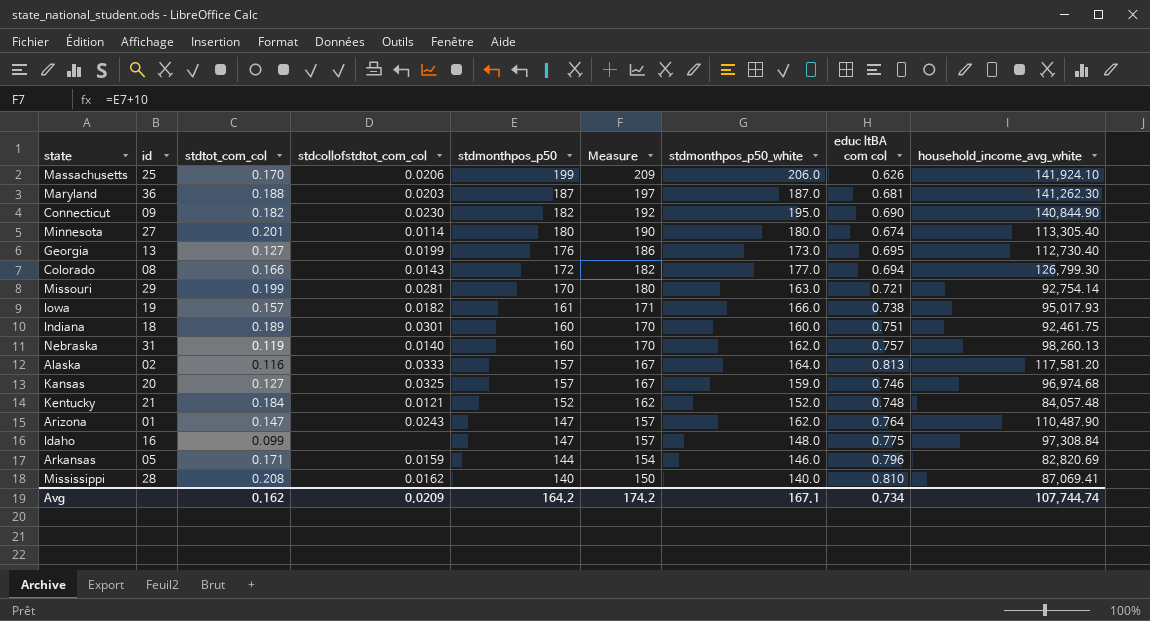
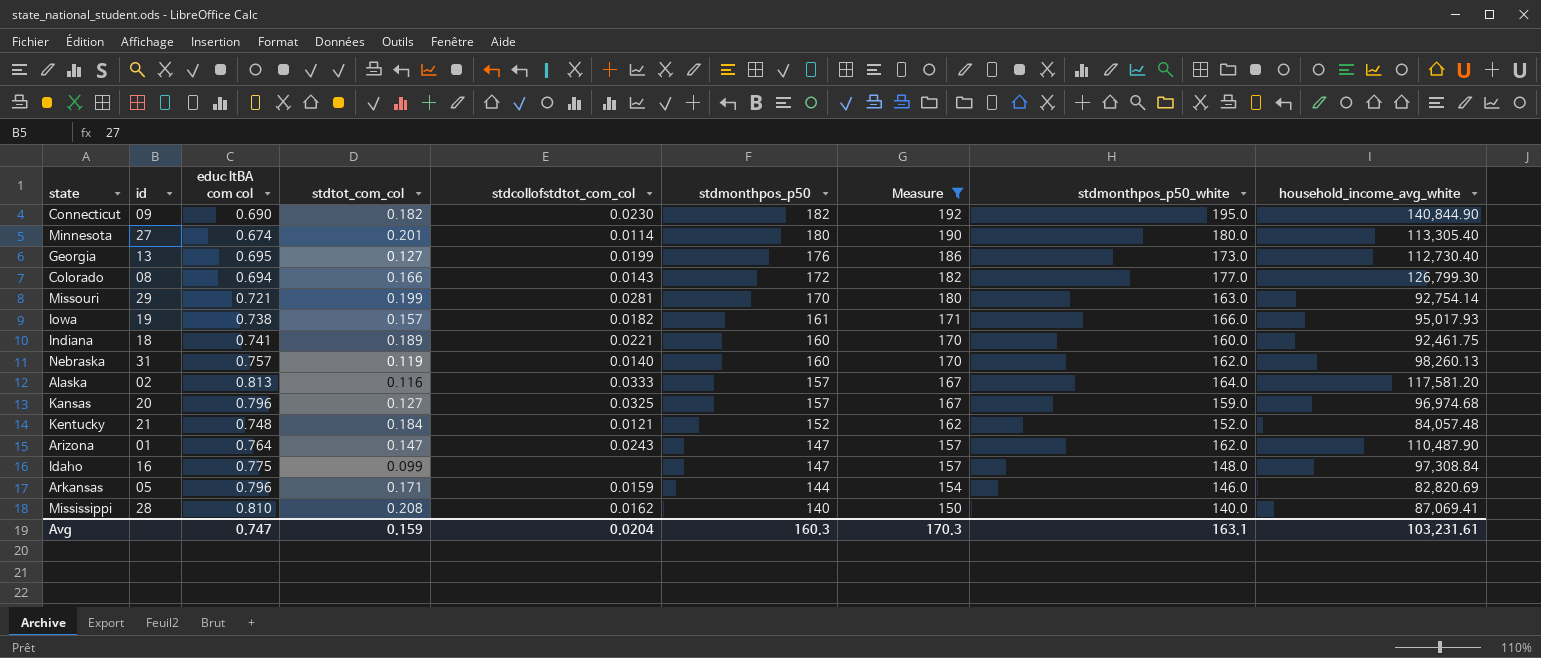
filter: none -> Measure <= 192
column educ ltBA com col | position: 8 -> 3
Indiana | educ ltBA com col: 0.751 -> 0.741
Indiana | stdcollofstdtot_com_col: 0.0301 -> 0.0221
Kansas | educ ltBA com col: 0.746 -> 0.796
Avg | educ ltBA com col: 0.734 -> 0.747
Avg | stdtot_com_col: 0.162 -> 0.159
Avg | stdcollofstdtot_com_col: 0.0209 -> 0.0204
Avg | stdmonthpos_p50: 164.2 -> 160.3
Avg | Measure: 174.2 -> 170.3
Avg | stdmonthpos_p50_white: 167.1 -> 163.1
Avg | household_income_avg_white: 107,744.74 -> 103,231.61

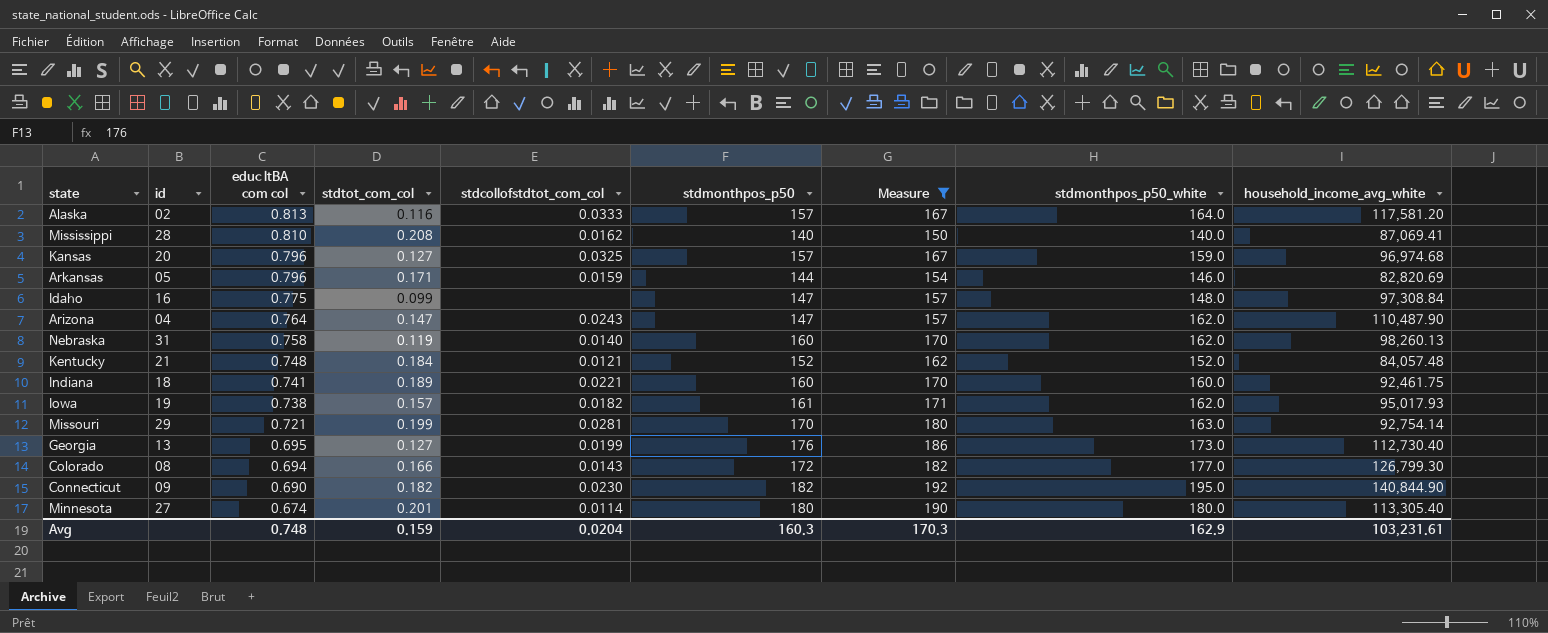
row order: stdmonthpos_p50 descending -> educ ltBA com col descending
Arizona | id: 01 -> 04
Nebraska | educ ltBA com col: 0.757 -> 0.758
Iowa | stdmonthpos_p50_white: 166.0 -> 162.0
Avg | educ ltBA com col: 0.747 -> 0.748
Avg | stdmonthpos_p50_white: 163.1 -> 162.9

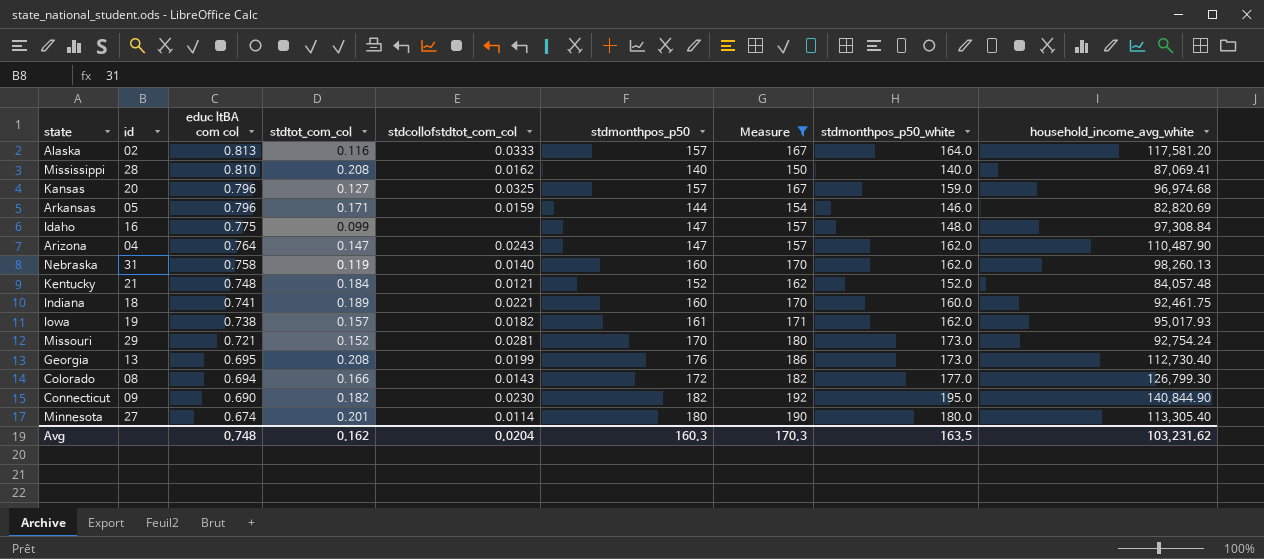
Missouri | stdtot_com_col: 0.199 -> 0.152
Missouri | stdmonthpos_p50_white: 163.0 -> 173.0
Missouri | household_income_avg_white: 92,754.14 -> 92,754.24
Georgia | stdtot_com_col: 0.127 -> 0.208
Avg | stdtot_com_col: 0.159 -> 0.162
Avg | stdmonthpos_p50_white: 162.9 -> 163.5
Avg | household_income_avg_white: 103,231.61 -> 103,231.62

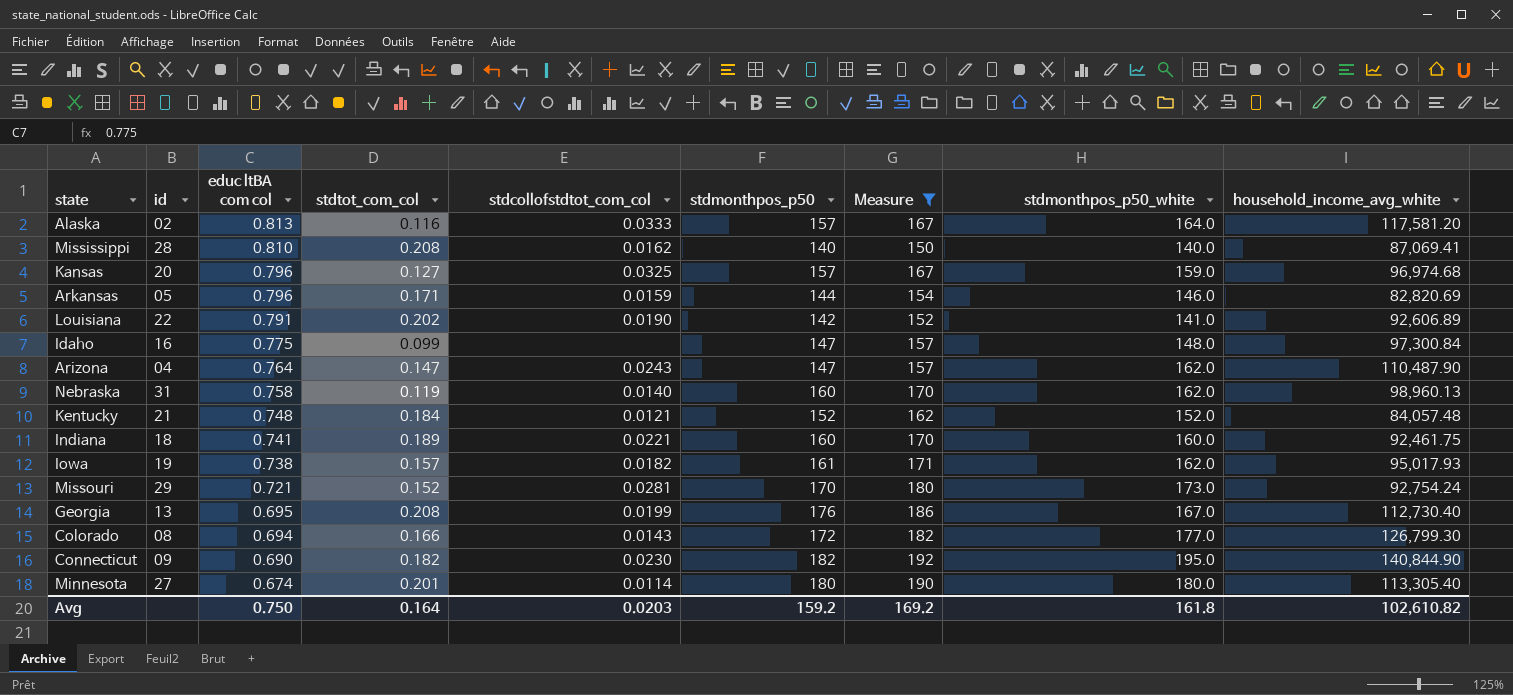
row Louisiana: none -> 22 | 0.791 | 0.202 | 0.0190 | 142 | 152 | 141.0 | 92,606.89
Idaho | household_income_avg_white: 97,308.84 -> 97,300.84
Nebraska | household_income_avg_white: 98,260.13 -> 98,960.13
Georgia | stdmonthpos_p50_white: 173.0 -> 167.0
Avg | educ ltBA com col: 0.748 -> 0.750
Avg | stdtot_com_col: 0.162 -> 0.164
Avg | stdcollofstdtot_com_col: 0.0204 -> 0.0203
Avg | stdmonthpos_p50: 160.3 -> 159.2
Avg | Measure: 170.3 -> 169.2
Avg | stdmonthpos_p50_white: 163.5 -> 161.8
Avg | household_income_avg_white: 103,231.62 -> 102,610.82

